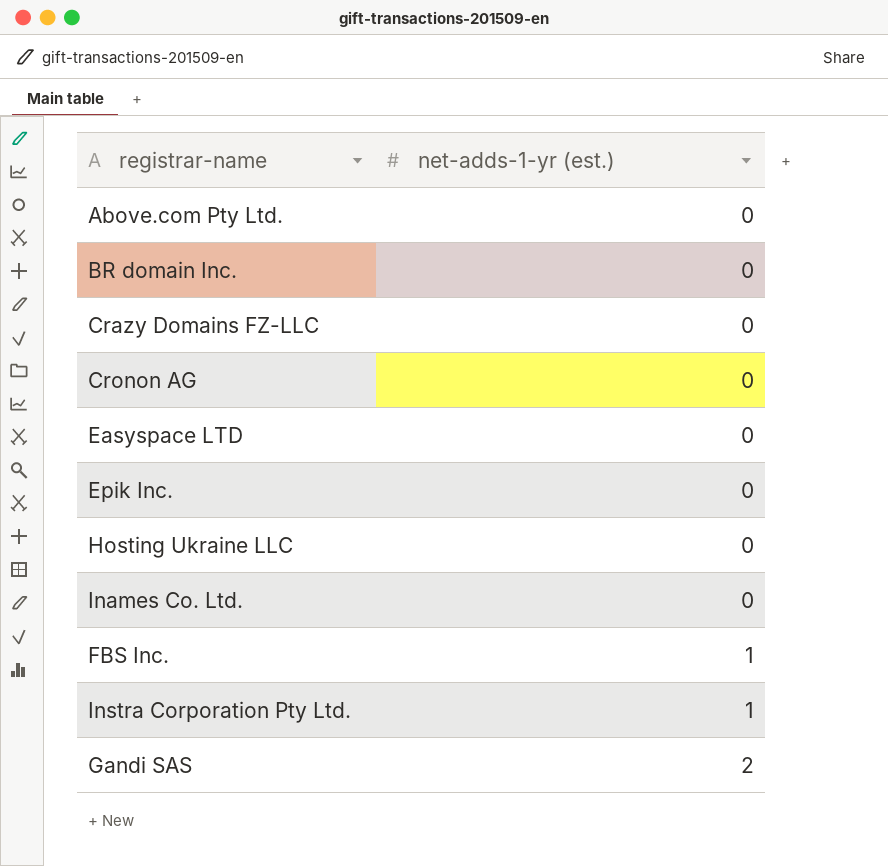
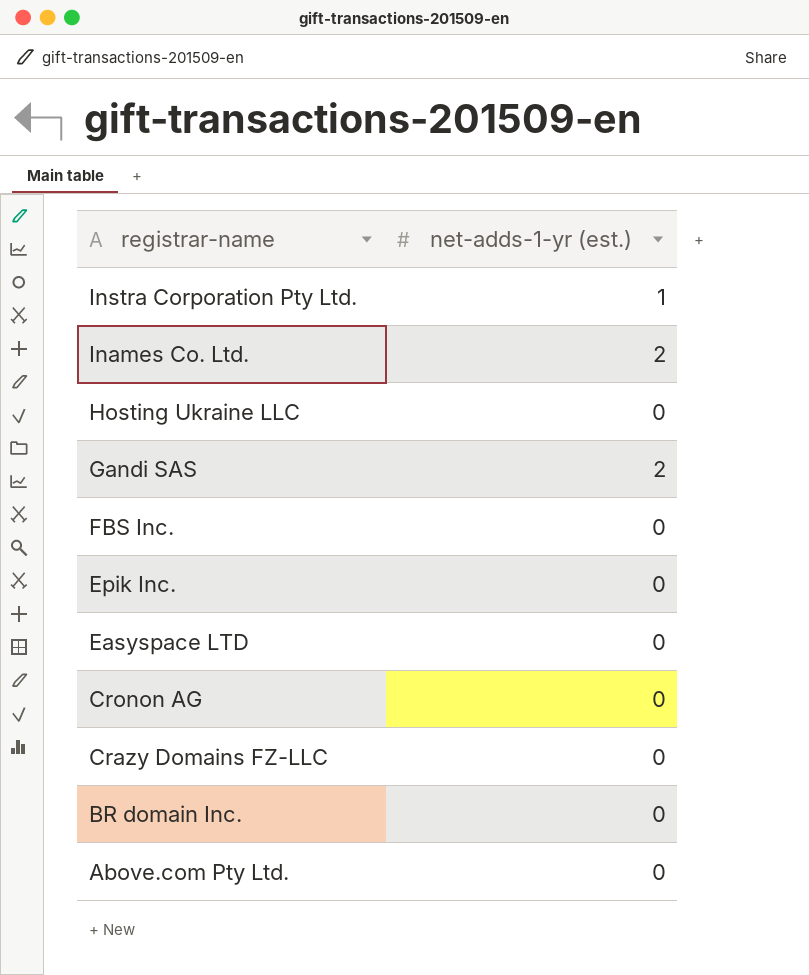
row order: net-adds-1-yr (est.) ascending -> registrar-name descending
Inames Co. Ltd. | net-adds-1-yr (est.): 0 -> 2
FBS Inc. | net-adds-1-yr (est.): 1 -> 0

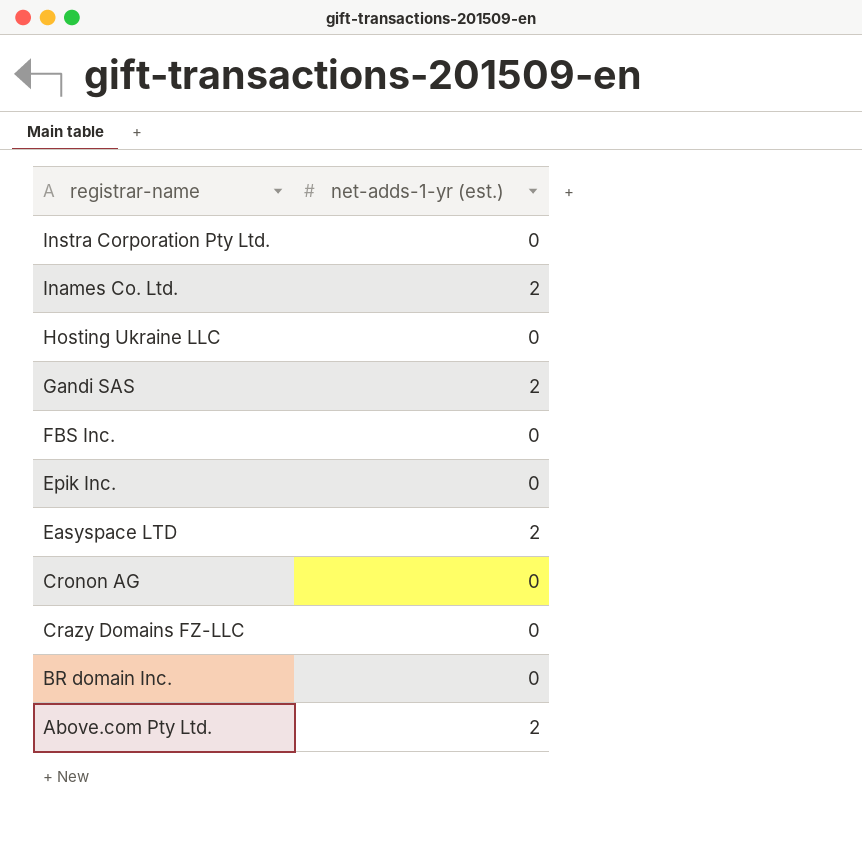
Instra Corporation Pty Ltd. | net-adds-1-yr (est.): 1 -> 0
Easyspace LTD | net-adds-1-yr (est.): 0 -> 2
Above.com Pty Ltd. | net-adds-1-yr (est.): 0 -> 2

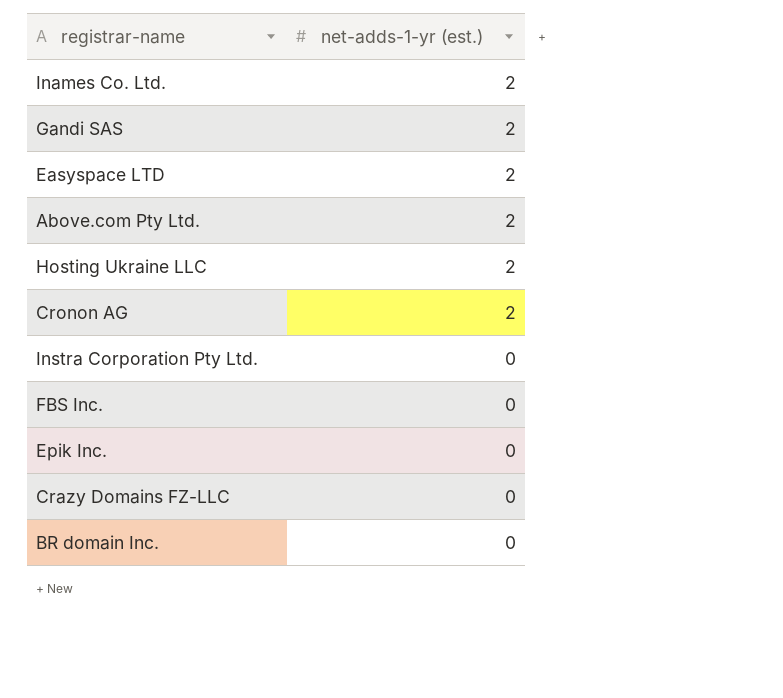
row order: registrar-name descending -> net-adds-1-yr (est.) descending
Hosting Ukraine LLC | net-adds-1-yr (est.): 0 -> 2
Cronon AG | net-adds-1-yr (est.): 0 -> 2

